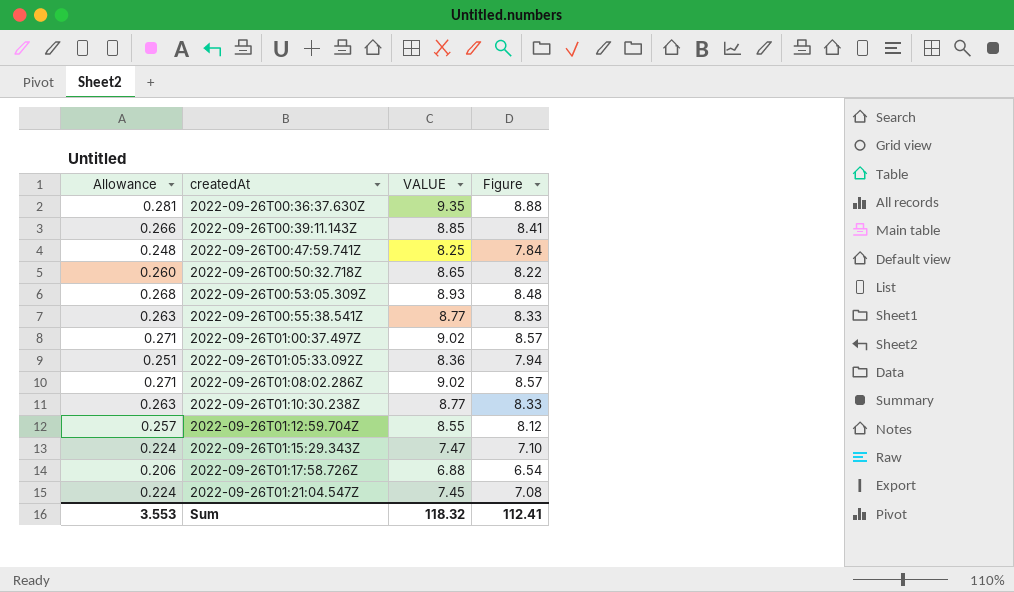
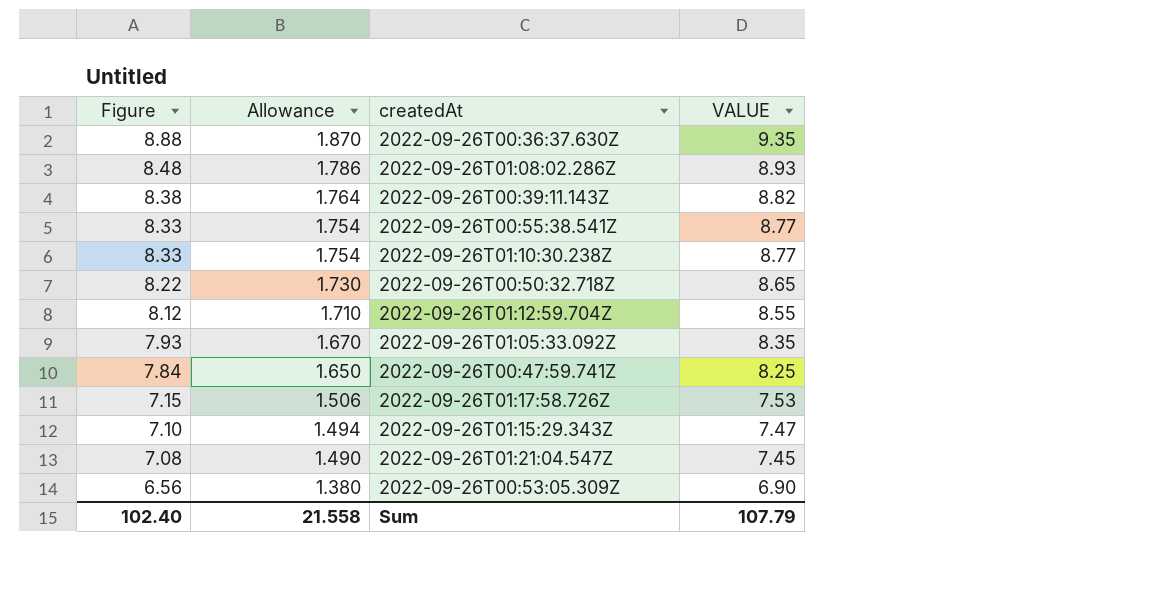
row order: createdAt ascending -> Figure descending
column Figure | position: 4 -> 1
column Allowance | formula: [VALUE] * 0.03 -> [VALUE] * 0.2
row 2022-09-26T01:00:37.497Z: 0.271 | 9.02 | 8.57 -> none
2022-09-26T01:08:02.286Z | Figure: 8.57 -> 8.48
2022-09-26T01:08:02.286Z | VALUE: 9.02 -> 8.93
2022-09-26T00:39:11.143Z | Figure: 8.41 -> 8.38
2022-09-26T00:39:11.143Z | VALUE: 8.85 -> 8.82
2022-09-26T01:05:33.092Z | Figure: 7.94 -> 7.93
2022-09-26T01:05:33.092Z | VALUE: 8.36 -> 8.35
2022-09-26T01:17:58.726Z | Figure: 6.54 -> 7.15
2022-09-26T01:17:58.726Z | VALUE: 6.88 -> 7.53
2022-09-26T00:53:05.309Z | Figure: 8.48 -> 6.56
2022-09-26T00:53:05.309Z | VALUE: 8.93 -> 6.90
Sum | Figure: 112.41 -> 102.40
Sum | Allowance: 3.553 -> 21.558
Sum | VALUE: 118.32 -> 107.79

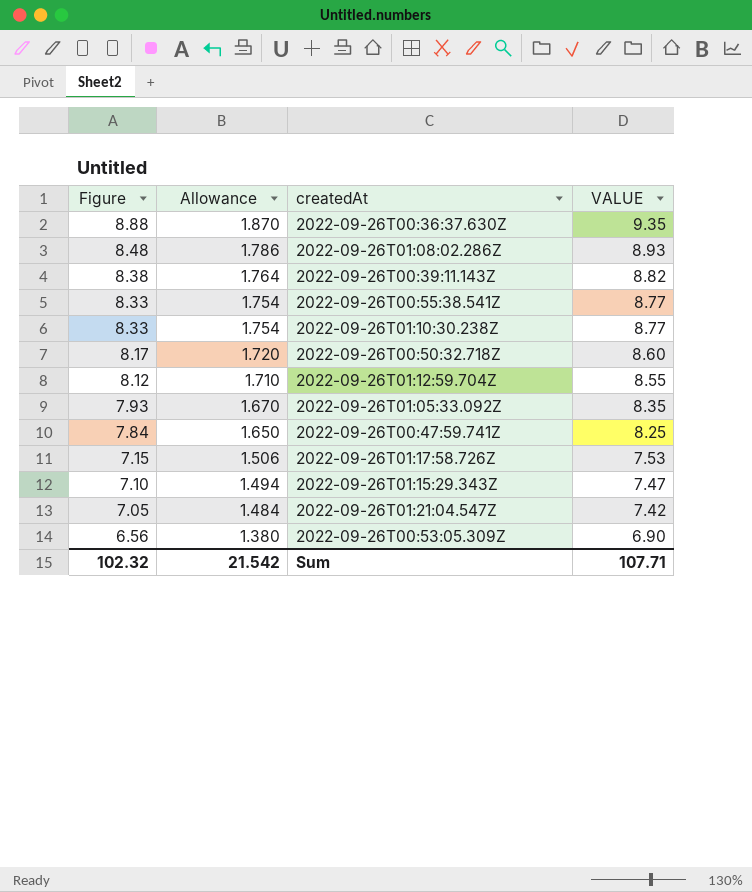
2022-09-26T00:50:32.718Z | Figure: 8.22 -> 8.17
2022-09-26T00:50:32.718Z | Allowance: 1.730 -> 1.720
2022-09-26T00:50:32.718Z | VALUE: 8.65 -> 8.60
2022-09-26T01:21:04.547Z | Figure: 7.08 -> 7.05
2022-09-26T01:21:04.547Z | Allowance: 1.490 -> 1.484
2022-09-26T01:21:04.547Z | VALUE: 7.45 -> 7.42
Sum | Figure: 102.40 -> 102.32
Sum | Allowance: 21.558 -> 21.542
Sum | VALUE: 107.79 -> 107.71

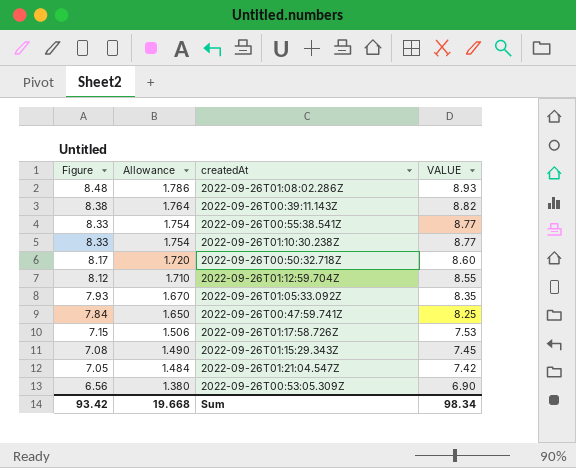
row 2022-09-26T00:36:37.630Z: 8.88 | 1.870 | 9.35 -> none
2022-09-26T01:15:29.343Z | Figure: 7.10 -> 7.08
2022-09-26T01:15:29.343Z | Allowance: 1.494 -> 1.490
2022-09-26T01:15:29.343Z | VALUE: 7.47 -> 7.45
Sum | Figure: 102.32 -> 93.42
Sum | Allowance: 21.542 -> 19.668
Sum | VALUE: 107.71 -> 98.34

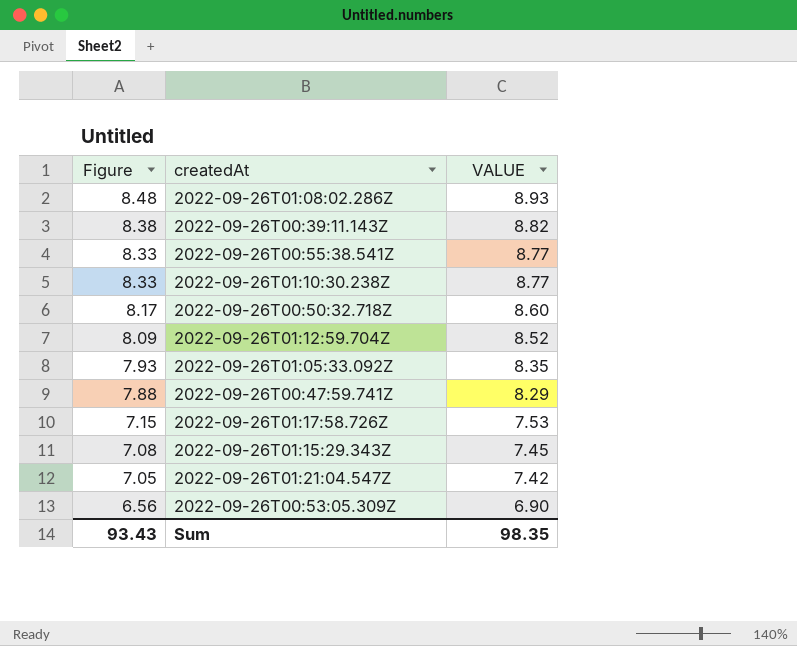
column Allowance | formula: [VALUE] * 0.2 -> none
2022-09-26T01:12:59.704Z | Figure: 8.12 -> 8.09
2022-09-26T01:12:59.704Z | VALUE: 8.55 -> 8.52
2022-09-26T00:47:59.741Z | Figure: 7.84 -> 7.88
2022-09-26T00:47:59.741Z | VALUE: 8.25 -> 8.29
Sum | Figure: 93.42 -> 93.43
Sum | VALUE: 98.34 -> 98.35

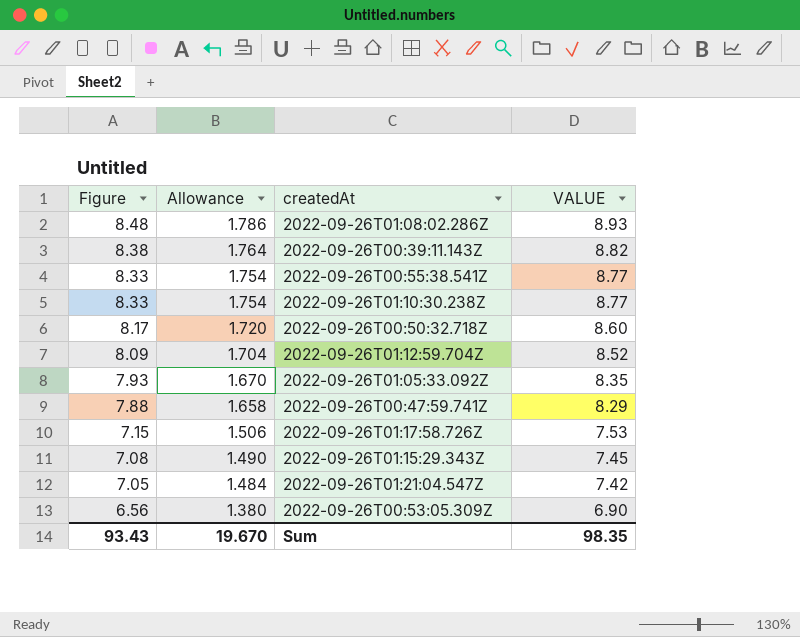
column Allowance | formula: none -> [VALUE] * 0.2

